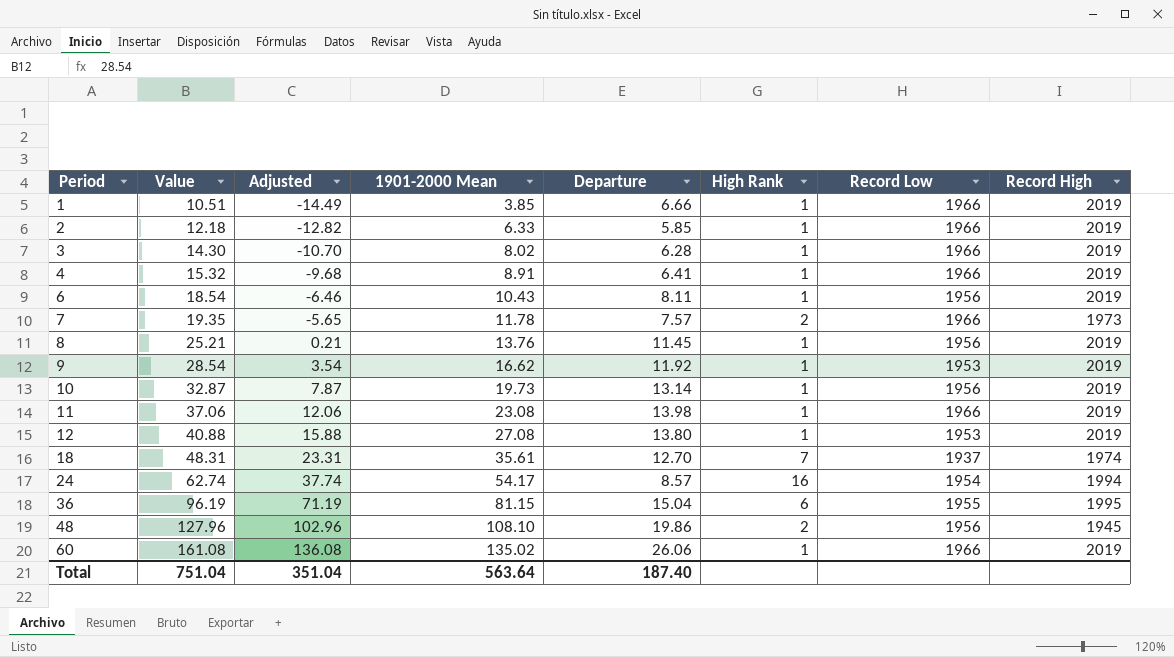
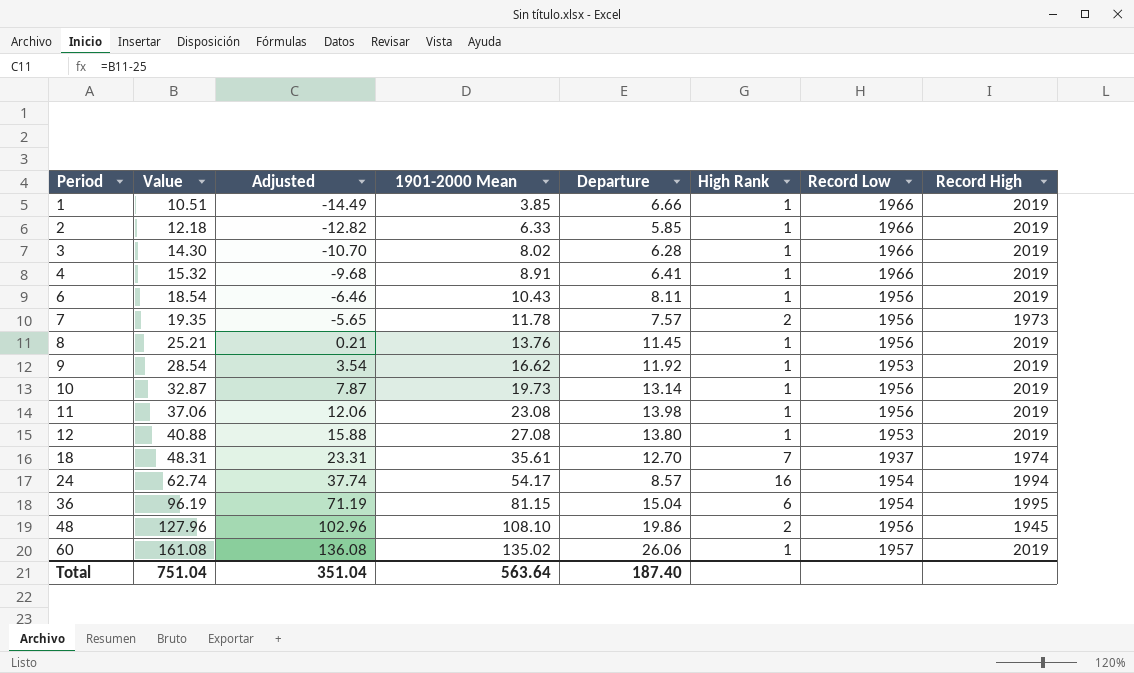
7 | Record Low: 1966 -> 1956
11 | Record Low: 1966 -> 1956
36 | Record Low: 1955 -> 1954
60 | Record Low: 1966 -> 1957

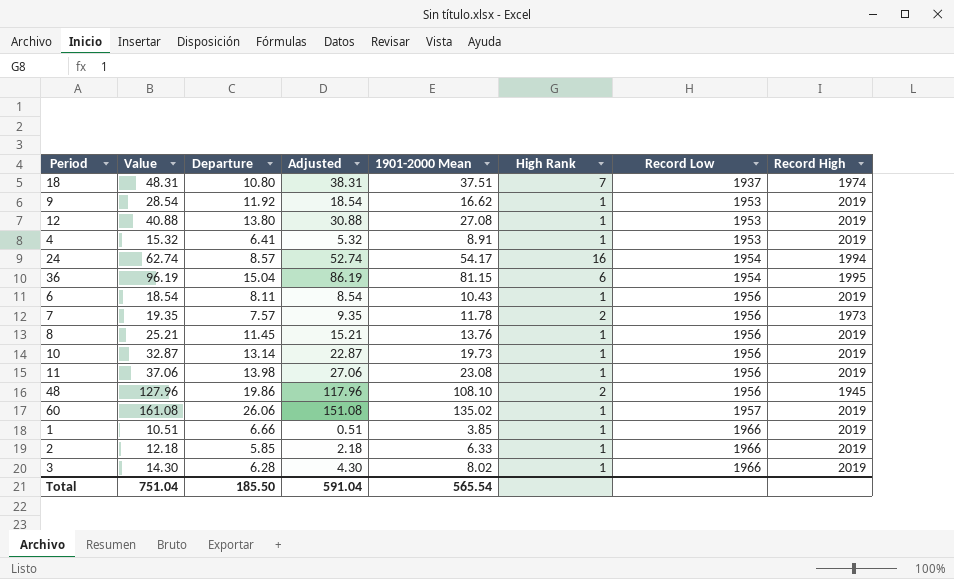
row order: Period ascending -> Record Low ascending
column Departure | position: 5 -> 3
column Adjusted | formula: [Value] - 25 -> [Value] - 10
18 | Departure: 12.70 -> 10.80
18 | 1901-2000 Mean: 35.61 -> 37.51
4 | Record Low: 1966 -> 1953
Total | Departure: 187.40 -> 185.50
Total | Adjusted: 351.04 -> 591.04
Total | 1901-2000 Mean: 563.64 -> 565.54

